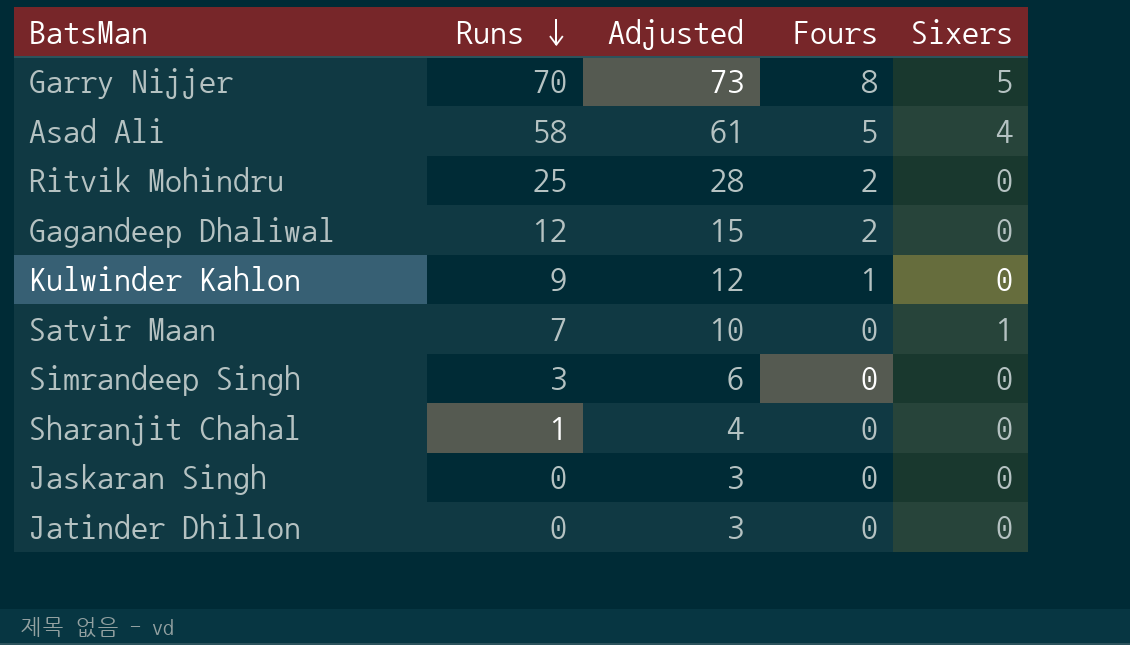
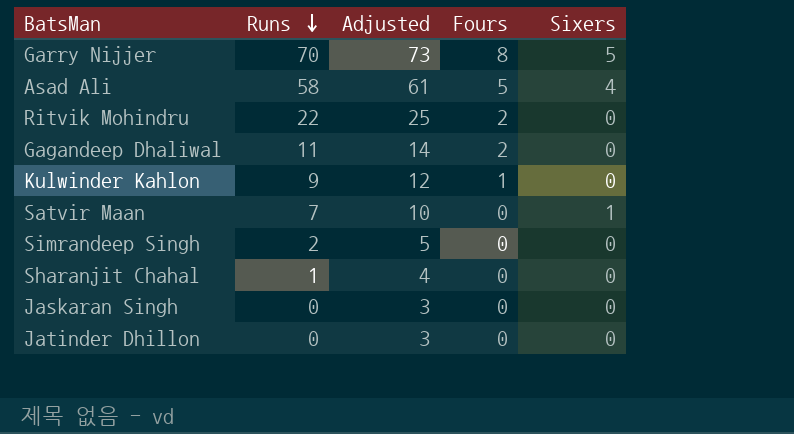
Ritvik Mohindru | Runs: 25 -> 22
Ritvik Mohindru | Adjusted: 28 -> 25
Gagandeep Dhaliwal | Runs: 12 -> 11
Gagandeep Dhaliwal | Adjusted: 15 -> 14
Simrandeep Singh | Runs: 3 -> 2
Simrandeep Singh | Adjusted: 6 -> 5

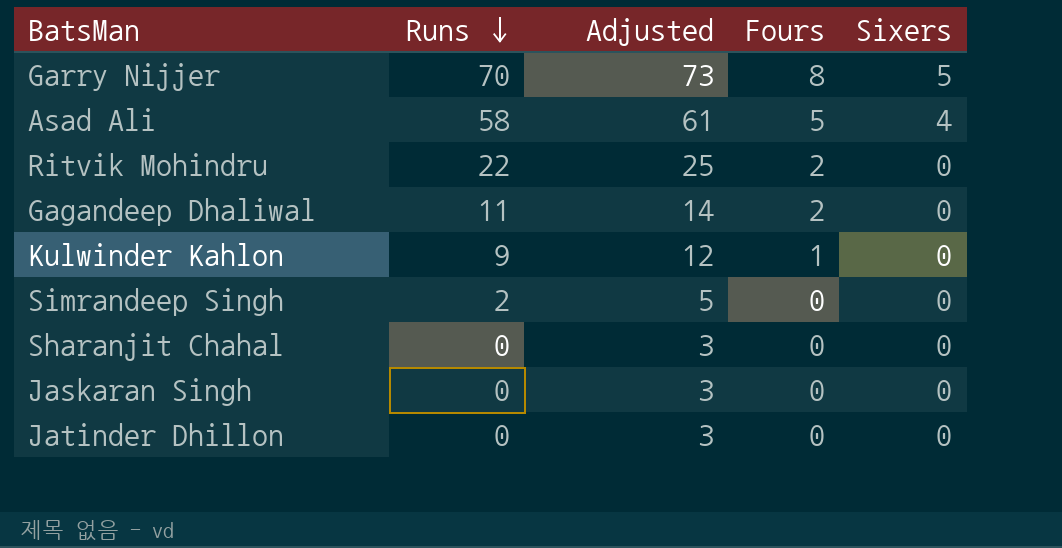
row Satvir Maan: 7 | 10 | 0 | 1 -> none
Sharanjit Chahal | Runs: 1 -> 0
Sharanjit Chahal | Adjusted: 4 -> 3

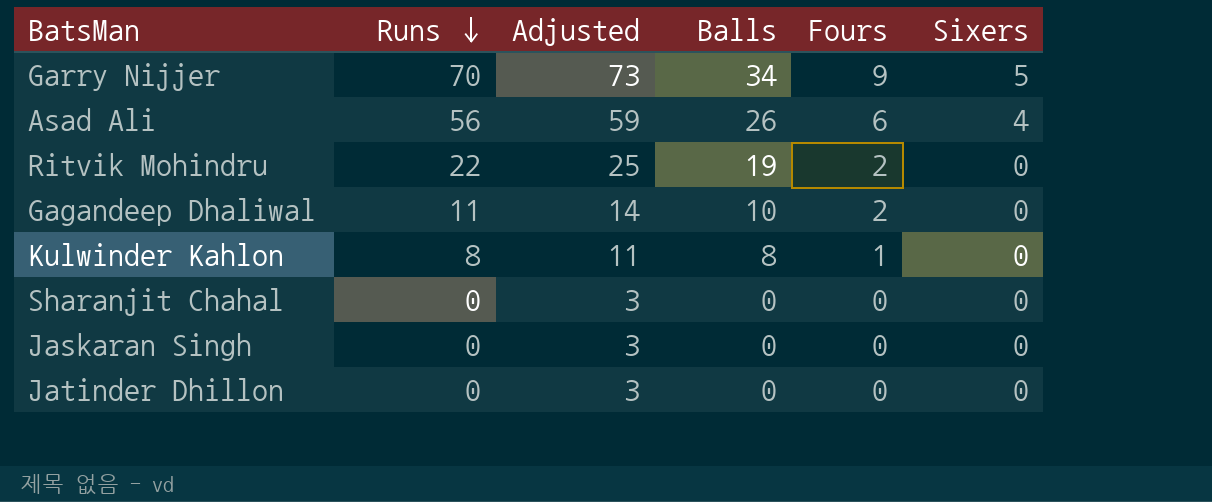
column Balls | position: none -> 4
row Simrandeep Singh: 2 | 5 | 0 | 0 -> none
Garry Nijjer | Fours: 8 -> 9
Asad Ali | Runs: 58 -> 56
Asad Ali | Adjusted: 61 -> 59
Asad Ali | Fours: 5 -> 6
Kulwinder Kahlon | Runs: 9 -> 8
Kulwinder Kahlon | Adjusted: 12 -> 11

